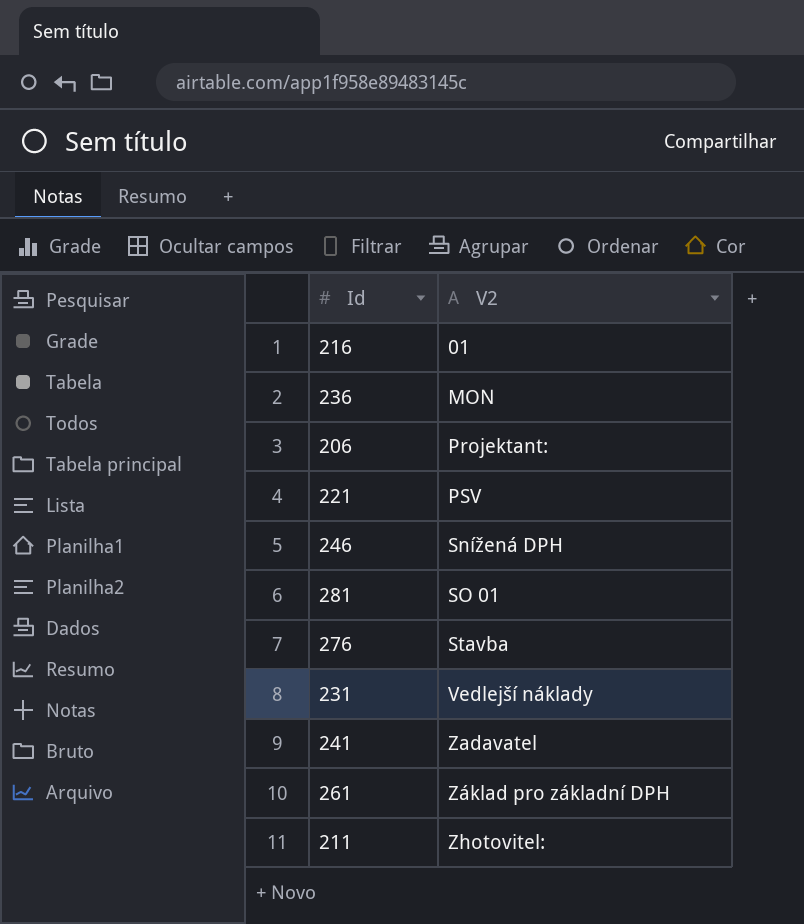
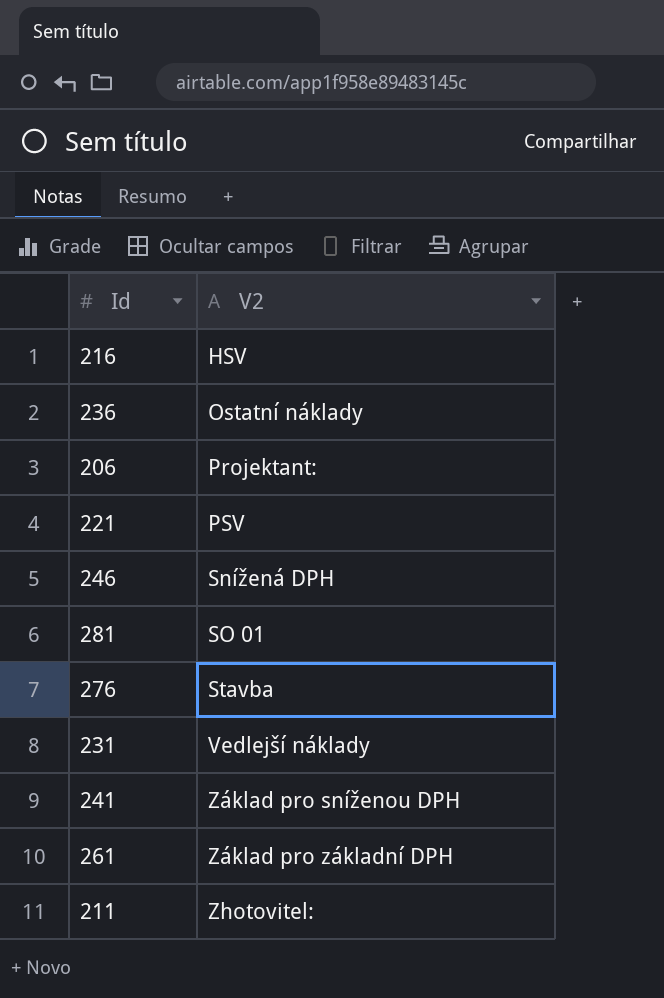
216 | V2: 01 -> HSV
236 | V2: MON -> Ostatní náklady
241 | V2: Zadavatel -> Základ pro sníženou DPH

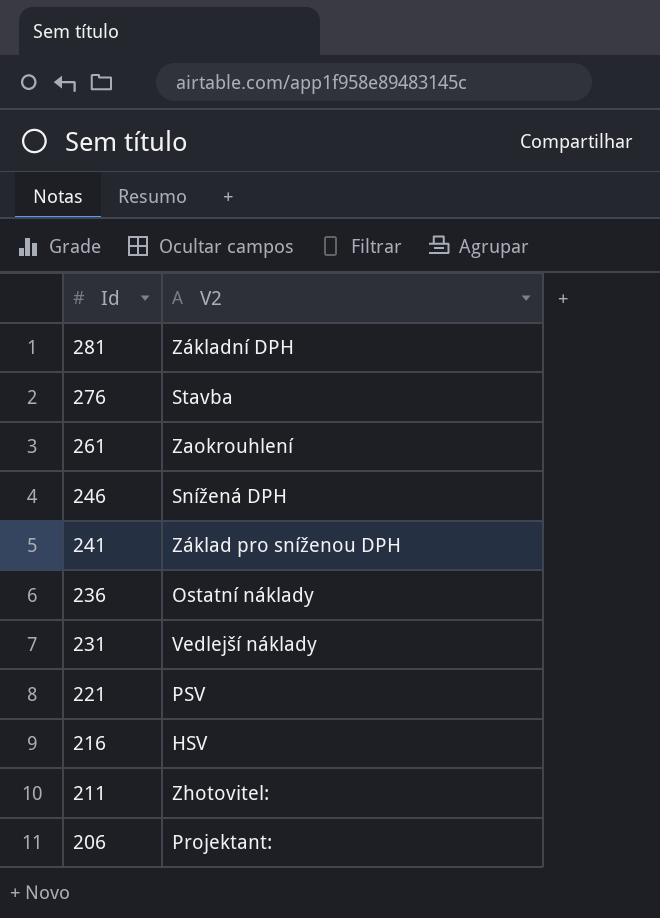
row order: V2 ascending -> Id descending
281 | V2: SO 01 -> Základní DPH
261 | V2: Základ pro základní DPH -> Zaokrouhlení

